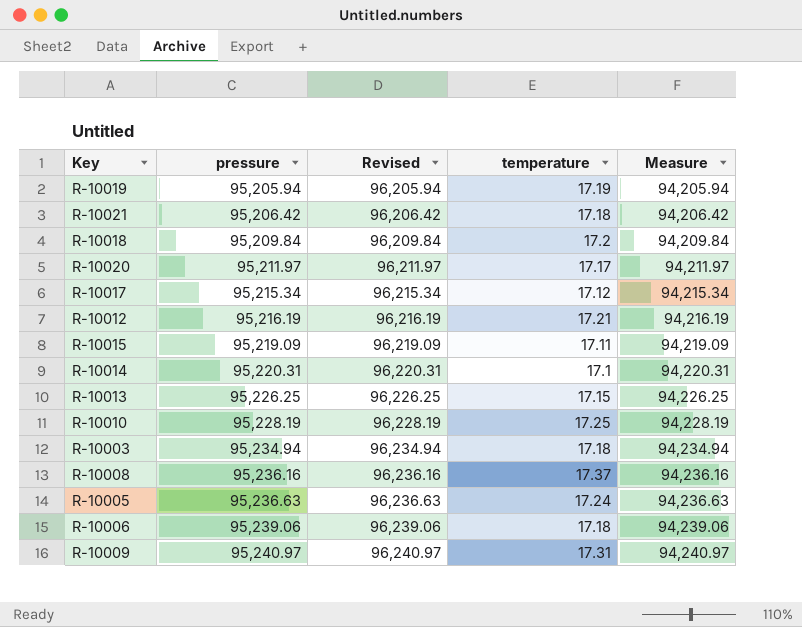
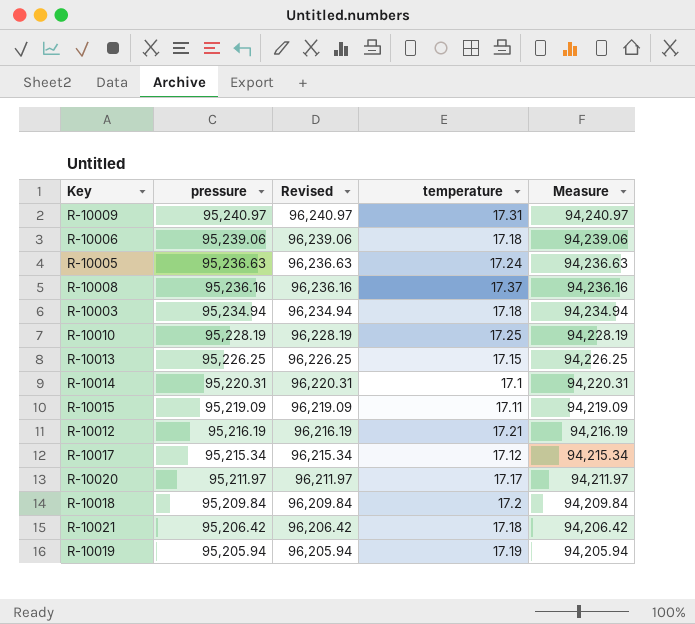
row order: pressure ascending -> pressure descending

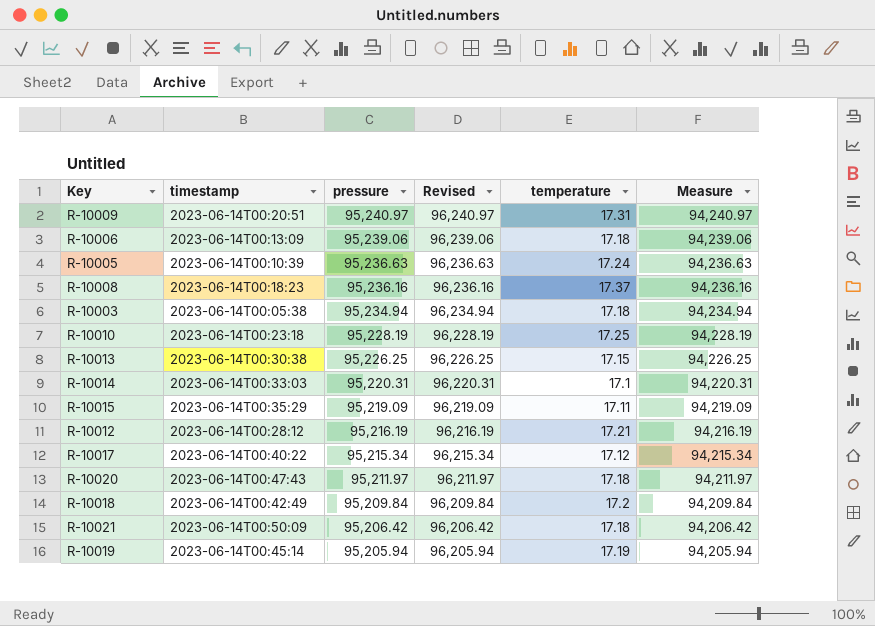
column timestamp | position: none -> 2
R-10020 | temperature: 17.17 -> 17.18

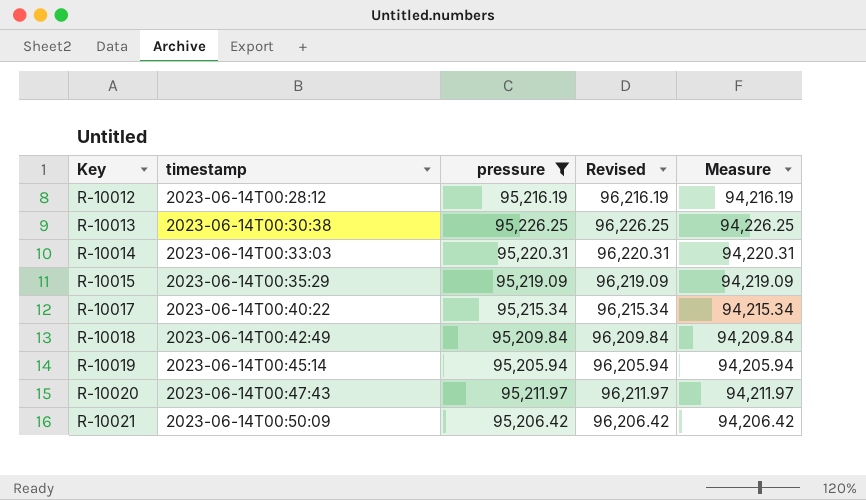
filter: none -> pressure <= 95,226.25
row order: pressure descending -> Key ascending
column temperature | position: 5 -> none

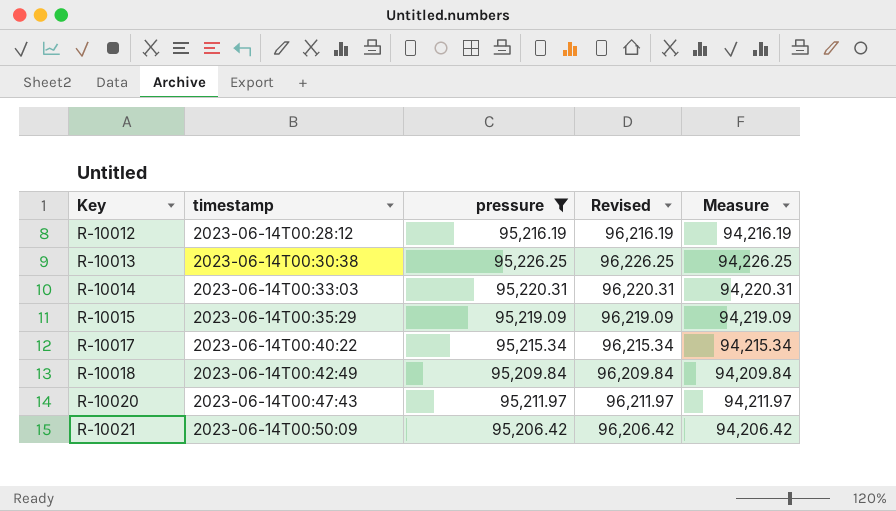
row R-10019: 2023-06-14T00:45:14 | 95,205.94 | 96,205.94 | 94,205.94 -> none

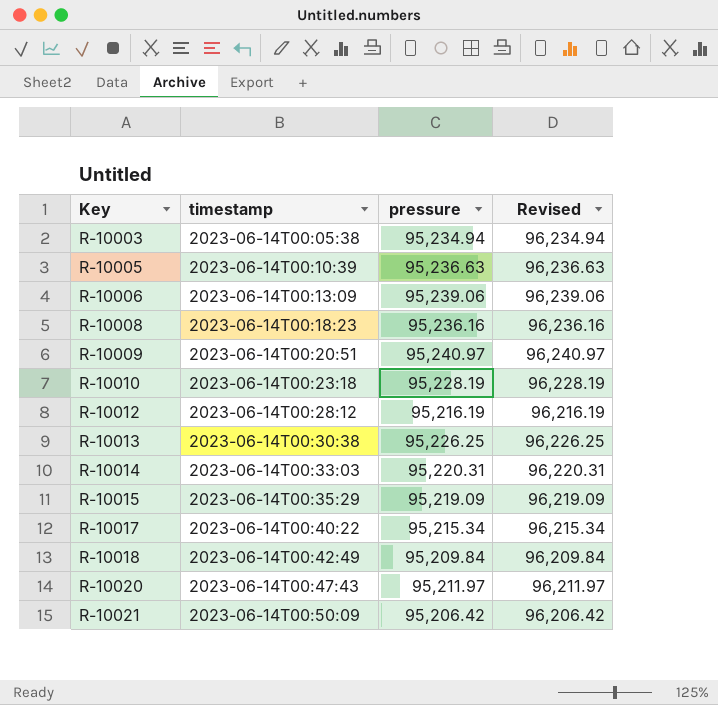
filter: pressure <= 95,226.25 -> none
column Measure | formula: [pressure] - 1000 -> none

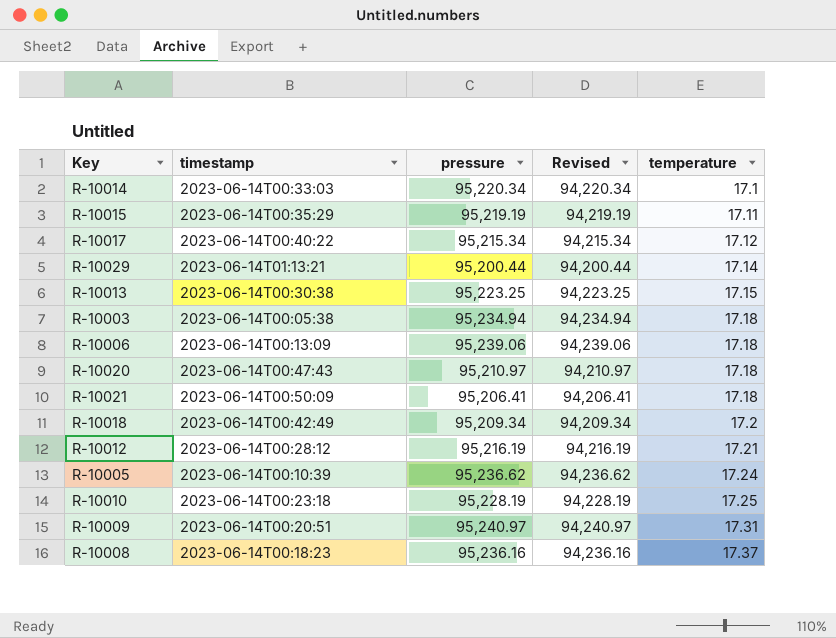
row order: Key ascending -> temperature ascending
column Revised | formula: [pressure] + 1000 -> [pressure] - 1000
column temperature | position: none -> 5
R-10014 | pressure: 95,220.31 -> 95,220.34
R-10015 | pressure: 95,219.09 -> 95,219.19
row R-10029: none -> 2023-06-14T01:13:21 | 95,200.44 | 94,200.44 | 17.14
R-10013 | pressure: 95,226.25 -> 95,223.25
R-10020 | pressure: 95,211.97 -> 95,210.97
R-10021 | pressure: 95,206.42 -> 95,206.41
R-10018 | pressure: 95,209.84 -> 95,209.34
R-10005 | pressure: 95,236.63 -> 95,236.62

